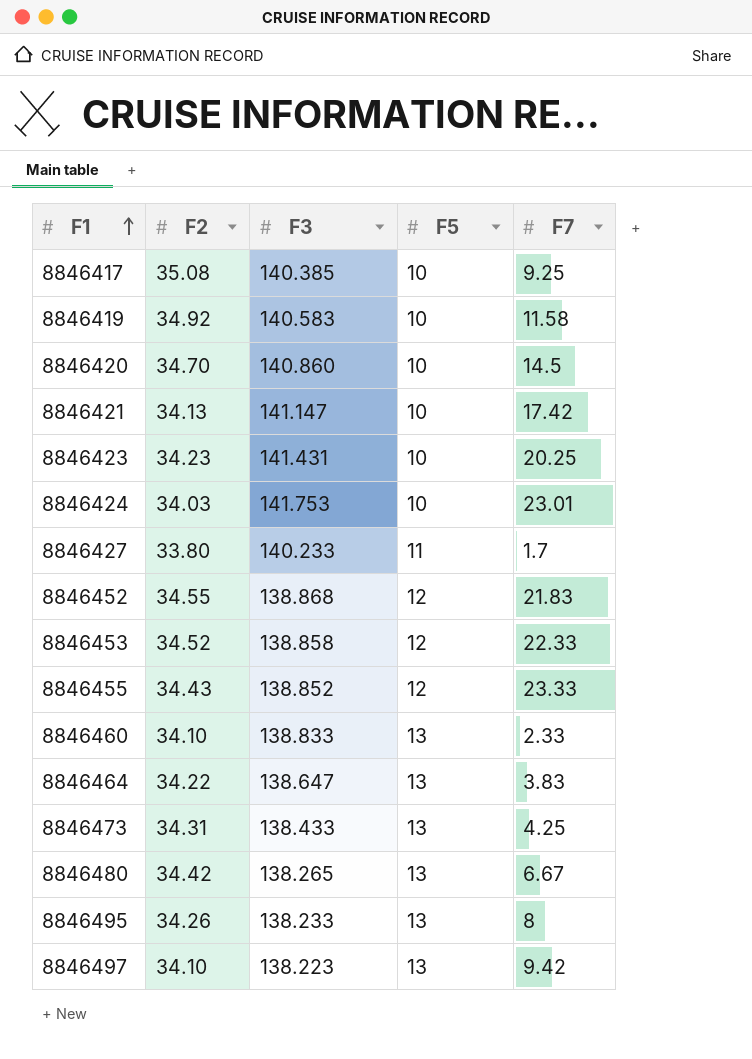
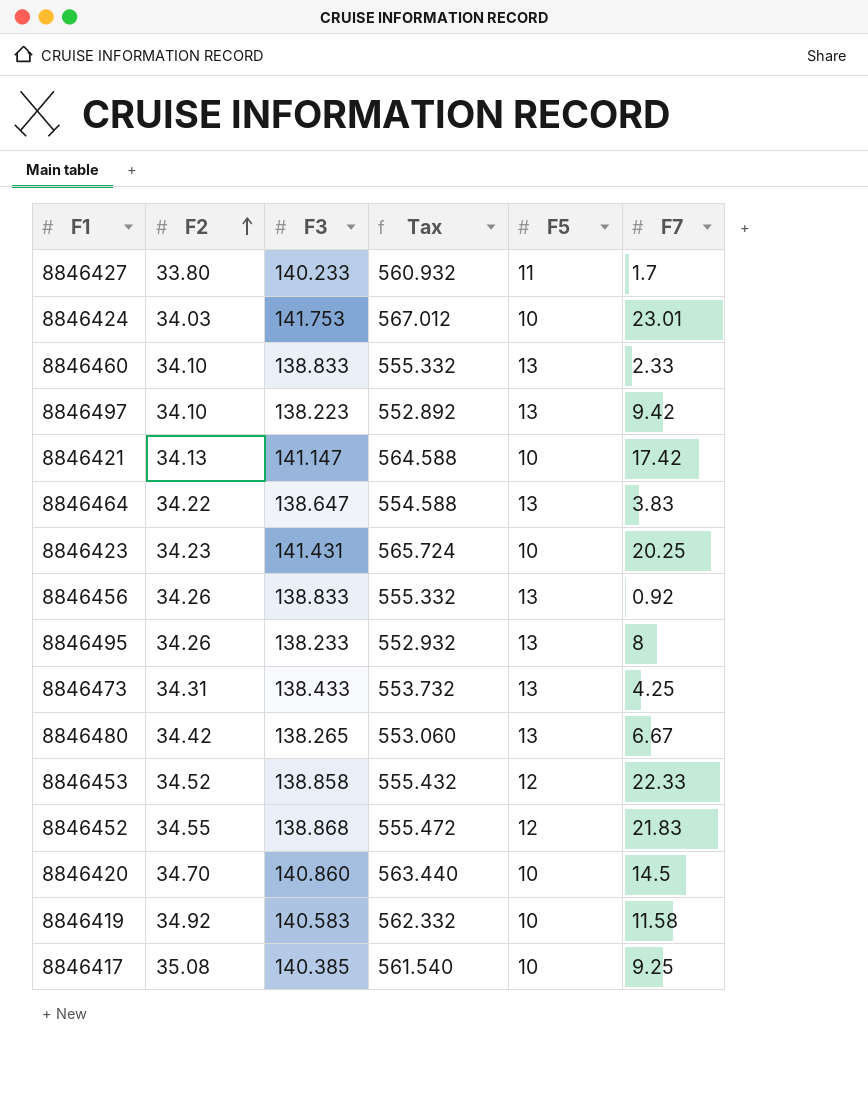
row order: F1 ascending -> F2 ascending
column Tax | formula: none -> [F3] * 4
row 8846455: 34.43 | 138.852 | 12 | 23.33 -> none
row 8846456: none -> 34.26 | 138.833 | 555.332 | 13 | 0.92

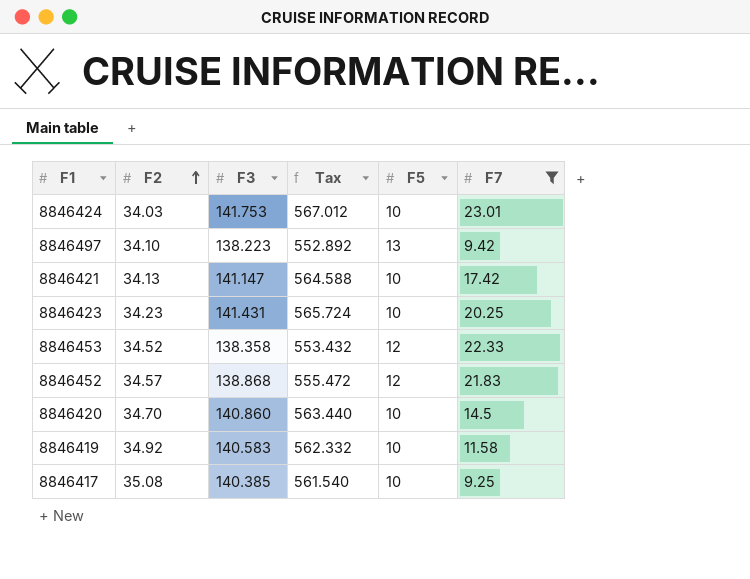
filter: none -> F7 >= 9.25
8846453 | F3: 138.858 -> 138.358
8846453 | Tax: 555.432 -> 553.432
8846452 | F2: 34.55 -> 34.57

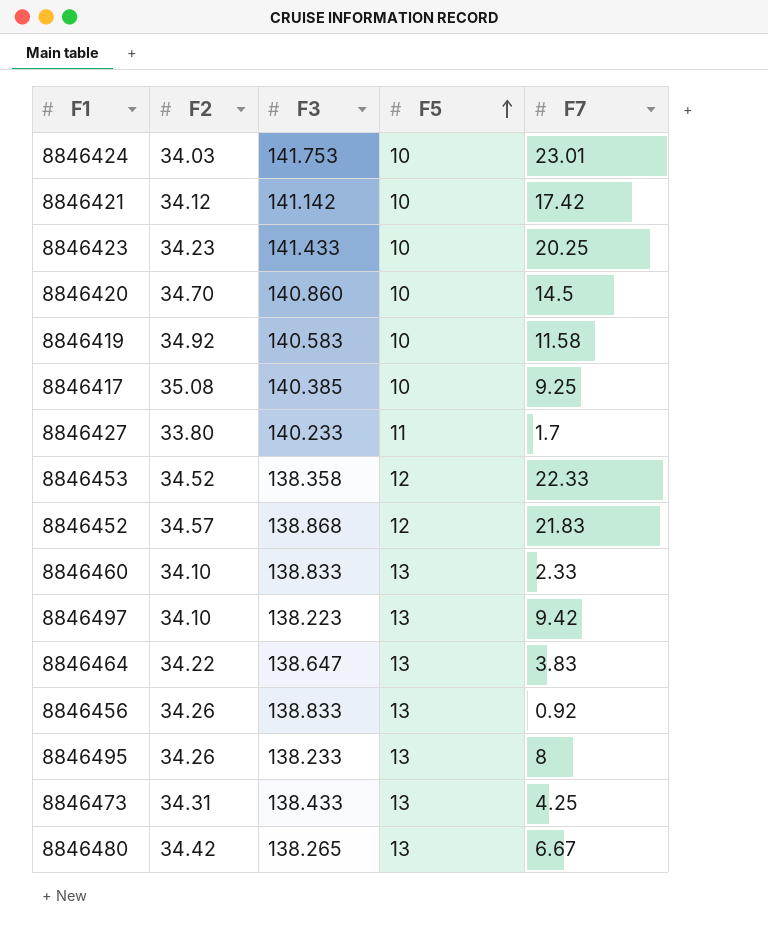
filter: F7 >= 9.25 -> none
row order: F2 ascending -> F5 ascending
column Tax | formula: [F3] * 4 -> none
8846421 | F2: 34.13 -> 34.12
8846421 | F3: 141.147 -> 141.142
8846423 | F3: 141.431 -> 141.433

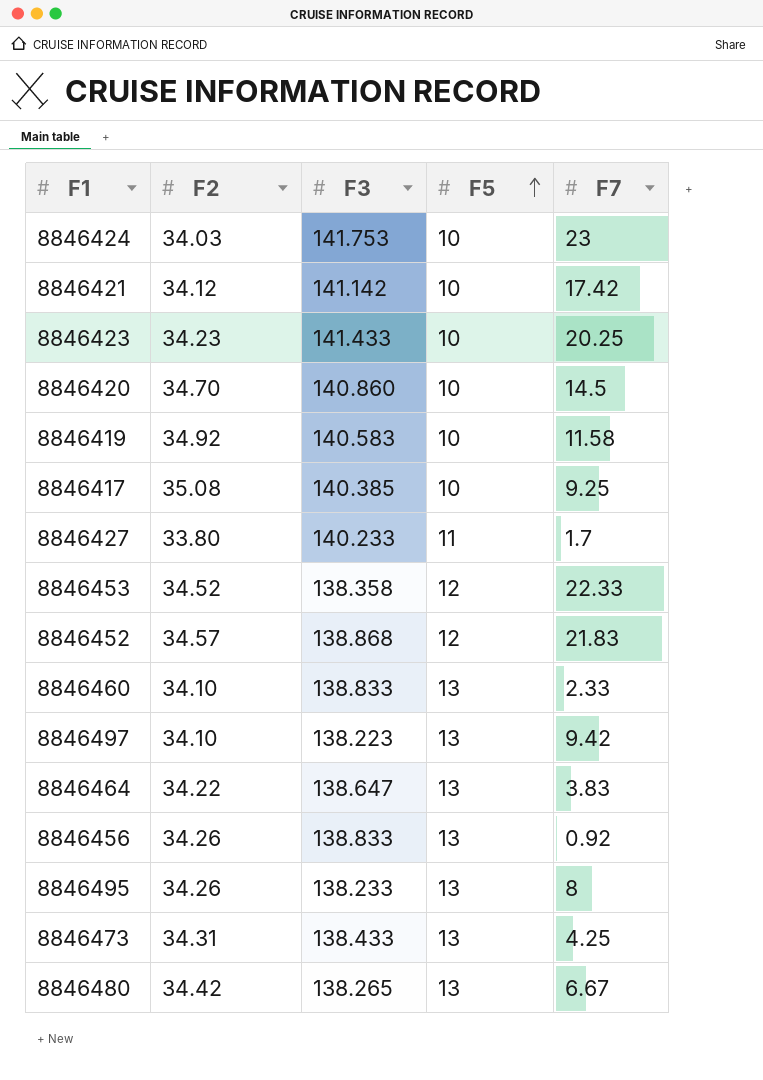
8846424 | F7: 23.01 -> 23

